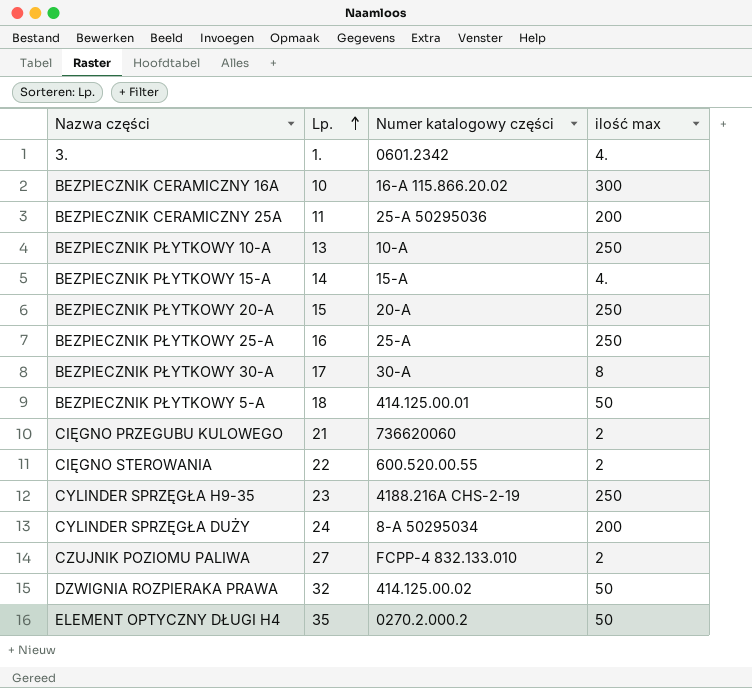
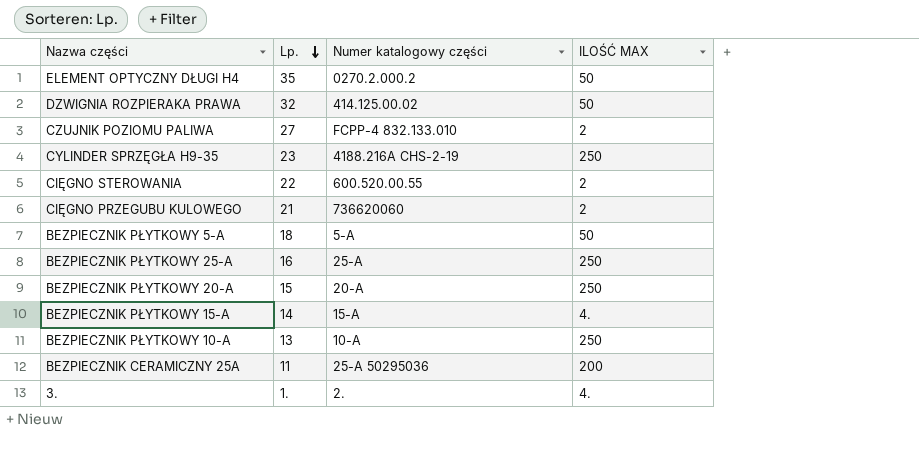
row order: Lp. ascending -> Lp. descending
column name: ilość max -> ILOŚĆ MAX
row BEZPIECZNIK CERAMICZNY 16A: 10 | 16-A 115.866.20.02 | 300 -> none
row BEZPIECZNIK PŁYTKOWY 30-A: 17 | 30-A | 8 -> none
row CYLINDER SPRZĘGŁA DUŻY: 24 | 8-A 50295034 | 200 -> none
BEZPIECZNIK PŁYTKOWY 5-A | Numer katalogowy części: 414.125.00.01 -> 5-A
3. | Numer katalogowy części: 0601.2342 -> 2.

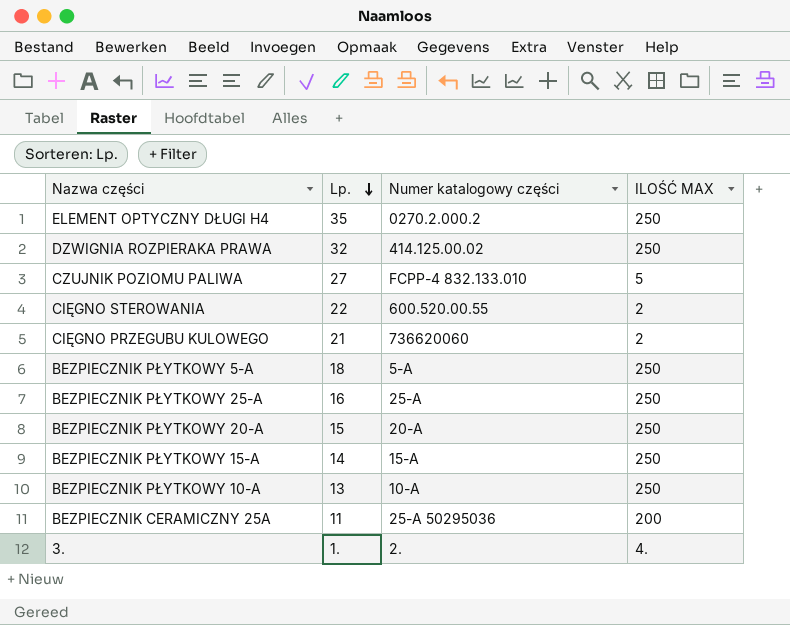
row CYLINDER SPRZĘGŁA H9-35: 23 | 4188.216A CHS-2-19 | 250 -> none
ELEMENT OPTYCZNY DŁUGI H4 | ILOŚĆ MAX: 50 -> 250
DZWIGNIA ROZPIERAKA PRAWA | ILOŚĆ MAX: 50 -> 250
CZUJNIK POZIOMU PALIWA | ILOŚĆ MAX: 2 -> 5
BEZPIECZNIK PŁYTKOWY 5-A | ILOŚĆ MAX: 50 -> 250
BEZPIECZNIK PŁYTKOWY 15-A | ILOŚĆ MAX: 4. -> 250

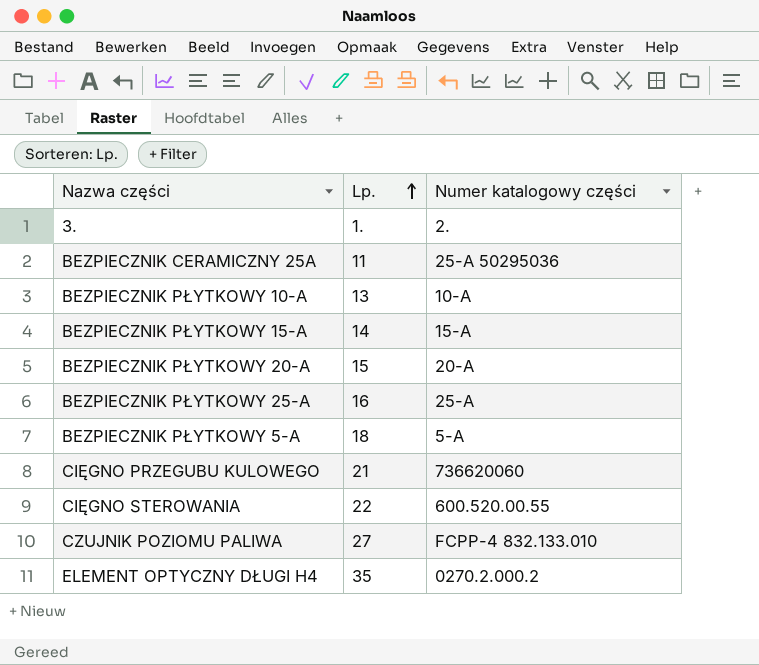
row order: Lp. descending -> Lp. ascending
column ILOŚĆ MAX | position: 4 -> none
row DZWIGNIA ROZPIERAKA PRAWA: 32 | 414.125.00.02 | 250 -> none

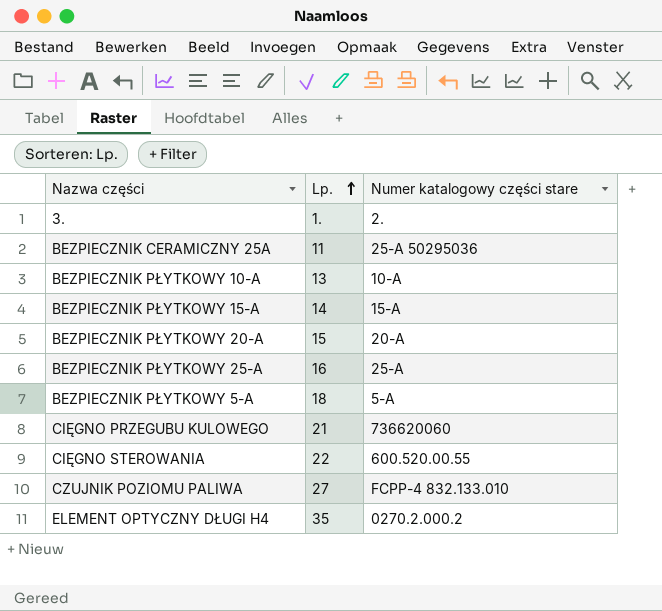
column name: Numer katalogowy części -> Numer katalogowy części stare

